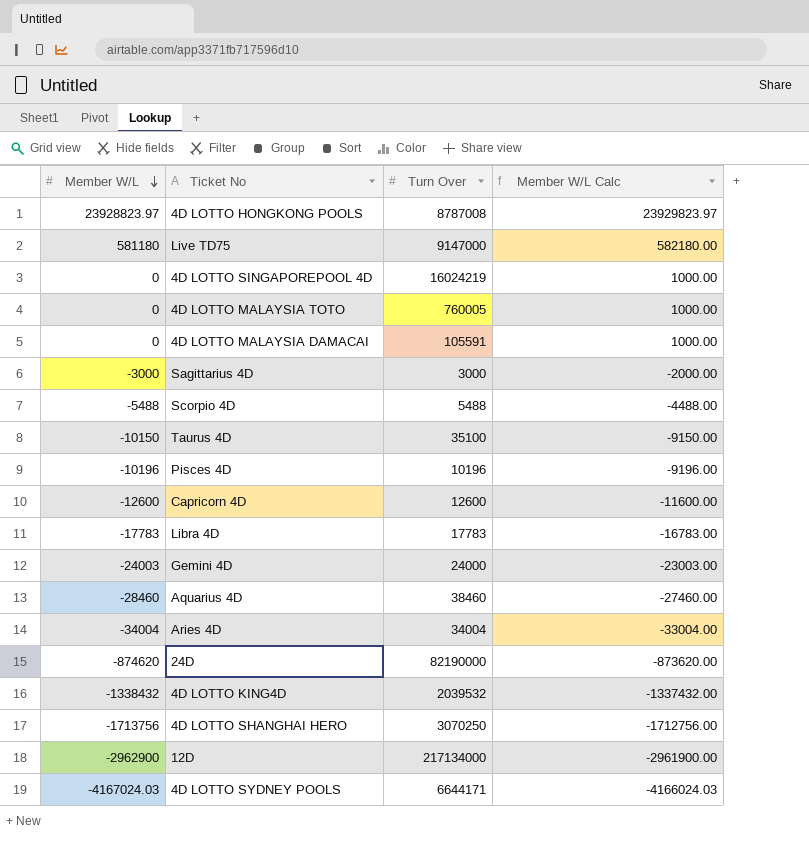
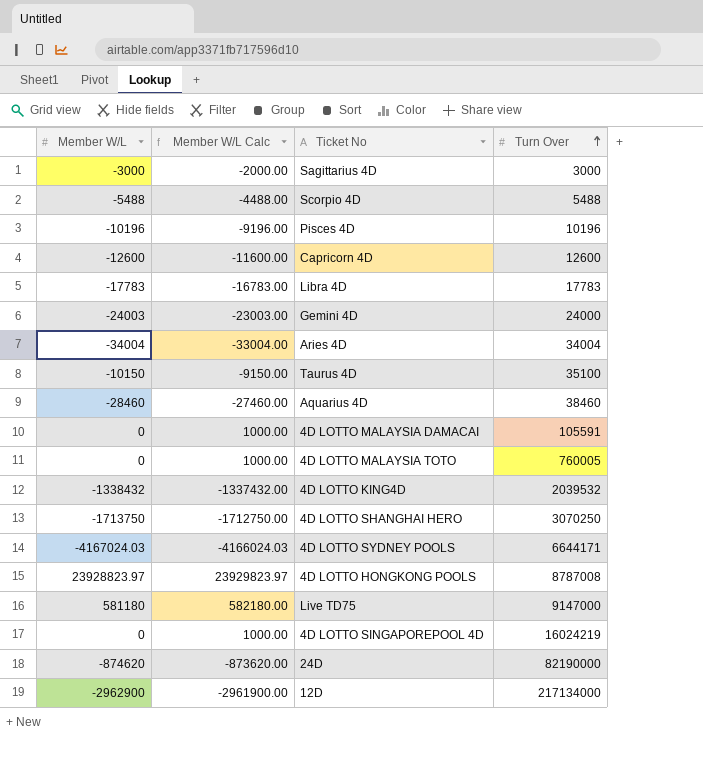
row order: Member W/L descending -> Turn Over ascending
column Member W/L Calc | position: 4 -> 2
4D LOTTO SHANGHAI HERO | Member W/L: -1713756 -> -1713750
4D LOTTO SHANGHAI HERO | Member W/L Calc: -1712756.00 -> -1712750.00

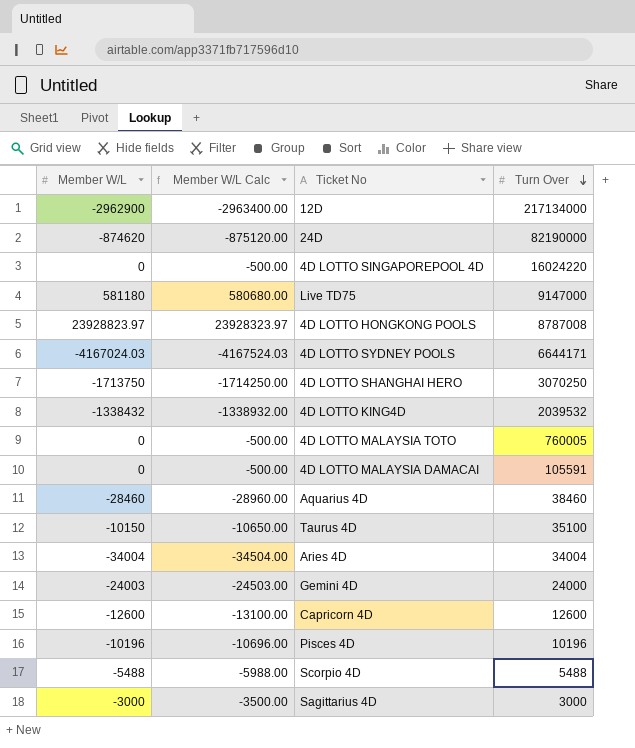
row order: Turn Over ascending -> Turn Over descending
column Member W/L Calc | formula: [Member W/L] + 1000 -> [Member W/L] - 500
row Libra 4D: -17783 | -16783.00 | 17783 -> none
4D LOTTO SINGAPOREPOOL 4D | Turn Over: 16024219 -> 16024220

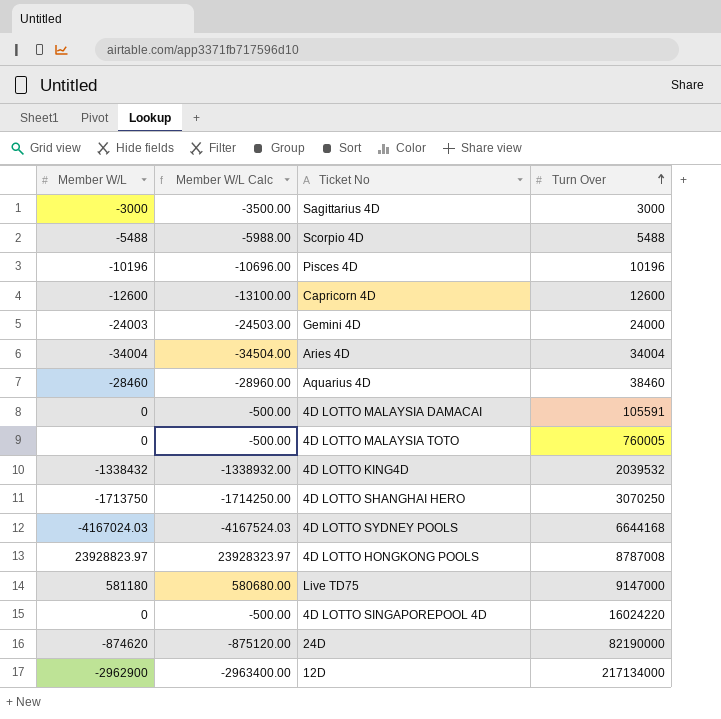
row order: Turn Over descending -> Turn Over ascending
row Taurus 4D: -10150 | -10650.00 | 35100 -> none
4D LOTTO SYDNEY POOLS | Turn Over: 6644171 -> 6644168

